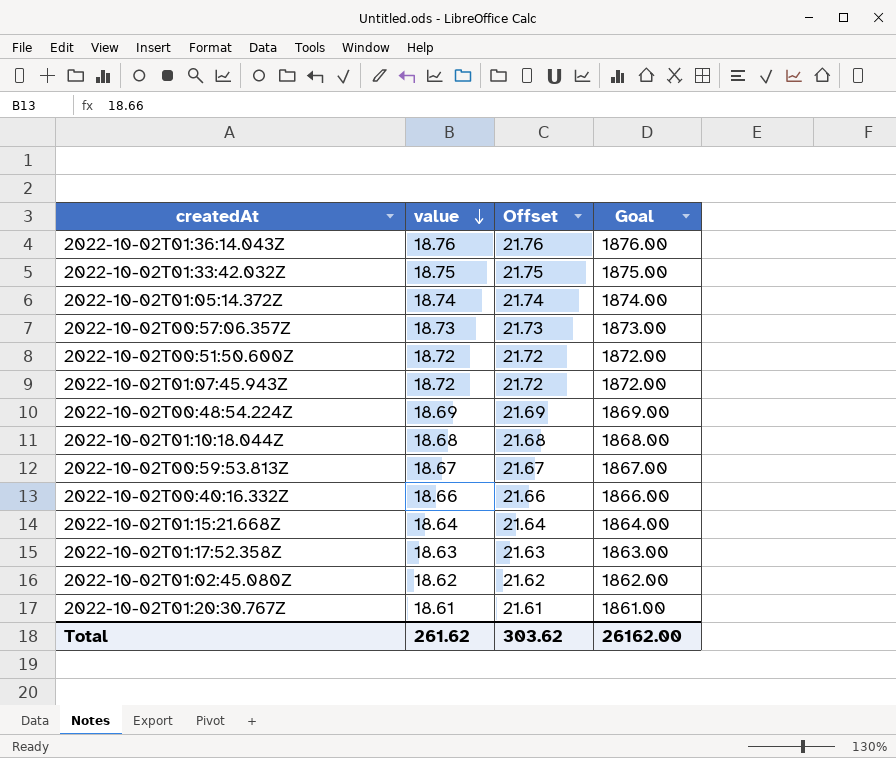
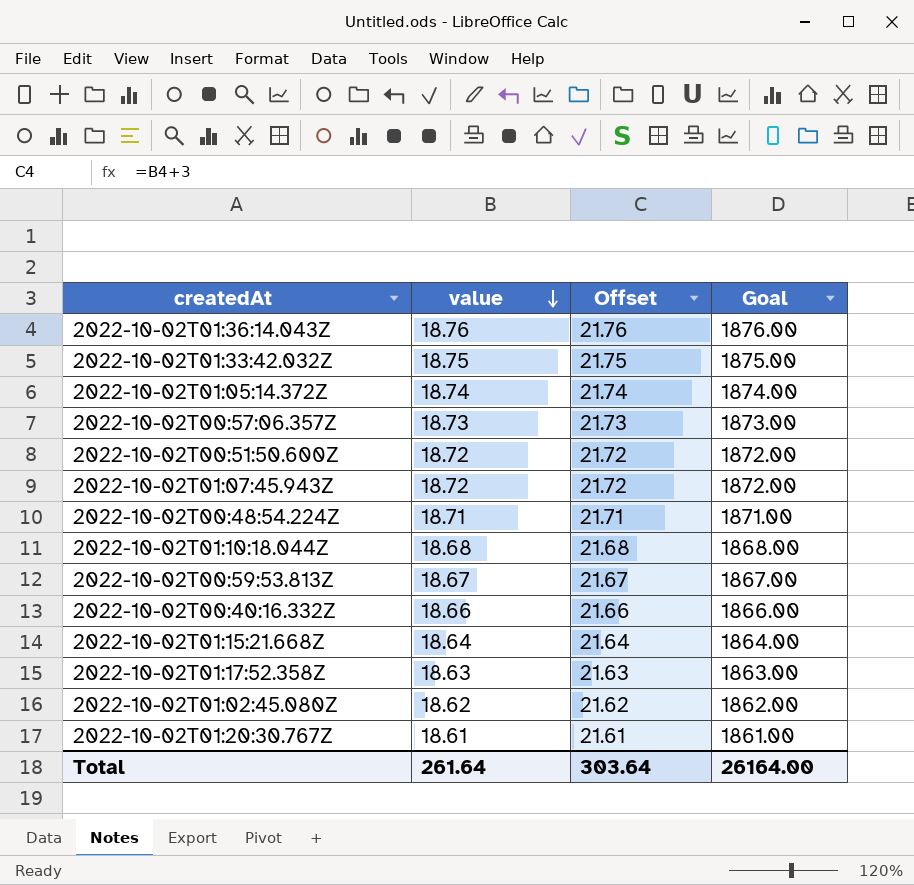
2022-10-02T00:48:54.224Z | value: 18.69 -> 18.71
2022-10-02T00:48:54.224Z | Offset: 21.69 -> 21.71
2022-10-02T00:48:54.224Z | Goal: 1869.00 -> 1871.00
Total | value: 261.62 -> 261.64
Total | Offset: 303.62 -> 303.64
Total | Goal: 26162.00 -> 26164.00

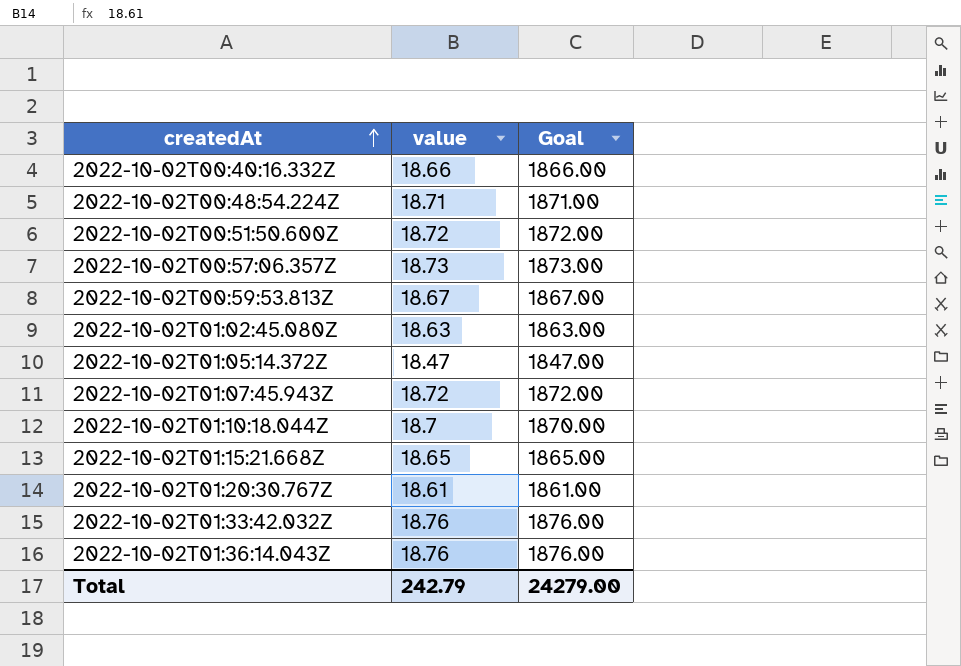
row order: value descending -> createdAt ascending
column Offset | formula: [value] + 3 -> none
row 2022-10-02T01:17:52.358Z: 18.63 | 21.63 | 1863.00 -> none
2022-10-02T01:02:45.080Z | value: 18.62 -> 18.63
2022-10-02T01:02:45.080Z | Goal: 1862.00 -> 1863.00
2022-10-02T01:05:14.372Z | value: 18.74 -> 18.47
2022-10-02T01:05:14.372Z | Goal: 1874.00 -> 1847.00
2022-10-02T01:10:18.044Z | value: 18.68 -> 18.7
2022-10-02T01:10:18.044Z | Goal: 1868.00 -> 1870.00
2022-10-02T01:15:21.668Z | value: 18.64 -> 18.65
2022-10-02T01:15:21.668Z | Goal: 1864.00 -> 1865.00
2022-10-02T01:33:42.032Z | value: 18.75 -> 18.76
2022-10-02T01:33:42.032Z | Goal: 1875.00 -> 1876.00
Total | value: 261.64 -> 242.79
Total | Goal: 26164.00 -> 24279.00

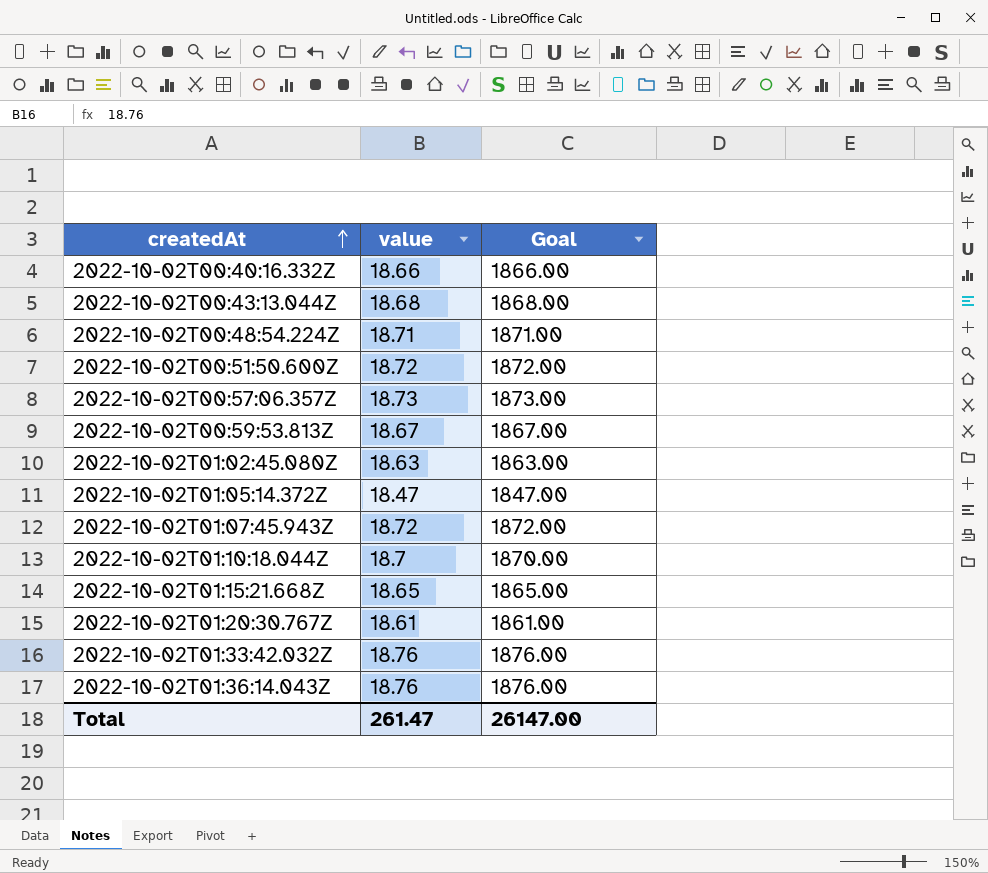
row 2022-10-02T00:43:13.044Z: none -> 18.68 | 1868.00
Total | value: 242.79 -> 261.47
Total | Goal: 24279.00 -> 26147.00

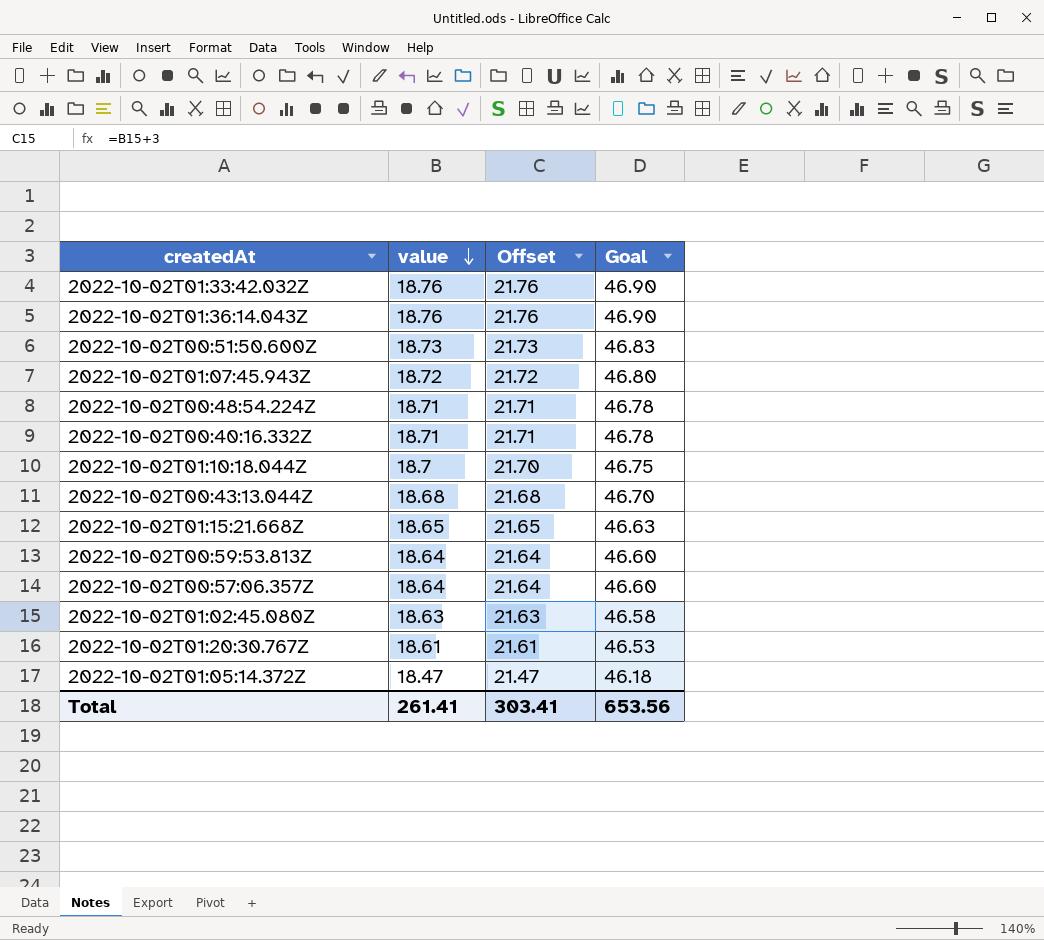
row order: createdAt ascending -> value descending
column Offset | formula: none -> [value] + 3
column Goal | formula: [value] * 100 -> [value] * 2.5
2022-10-02T00:51:50.600Z | value: 18.72 -> 18.73
2022-10-02T00:40:16.332Z | value: 18.66 -> 18.71
2022-10-02T00:59:53.813Z | value: 18.67 -> 18.64
2022-10-02T00:57:06.357Z | value: 18.73 -> 18.64
Total | value: 261.47 -> 261.41
Total | Goal: 26147.00 -> 653.56

